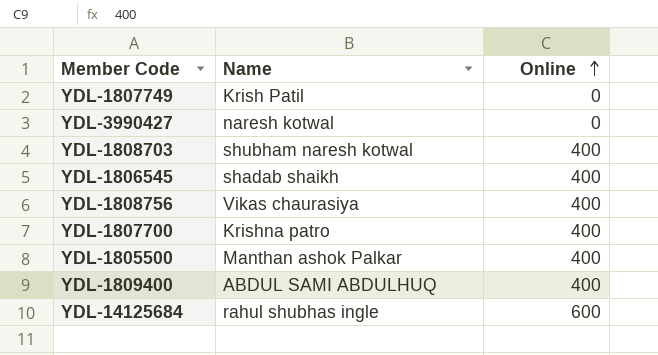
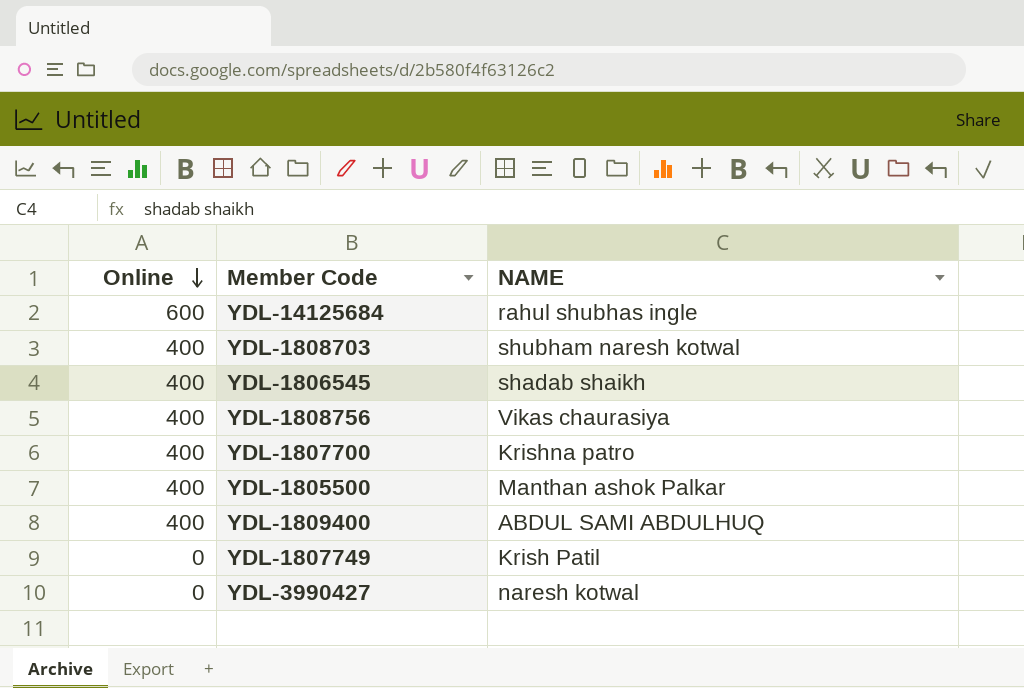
row order: Online ascending -> Online descending
column Online | position: 3 -> 1
column name: Name -> NAME

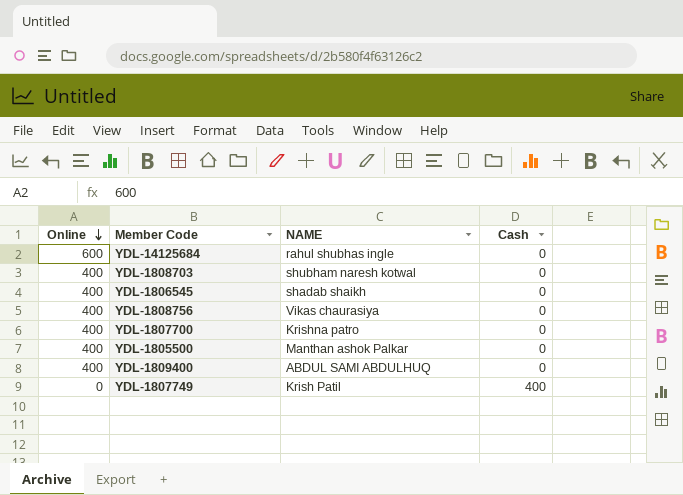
column Cash | position: none -> 4
row YDL-3990427: 0 | naresh kotwal -> none

